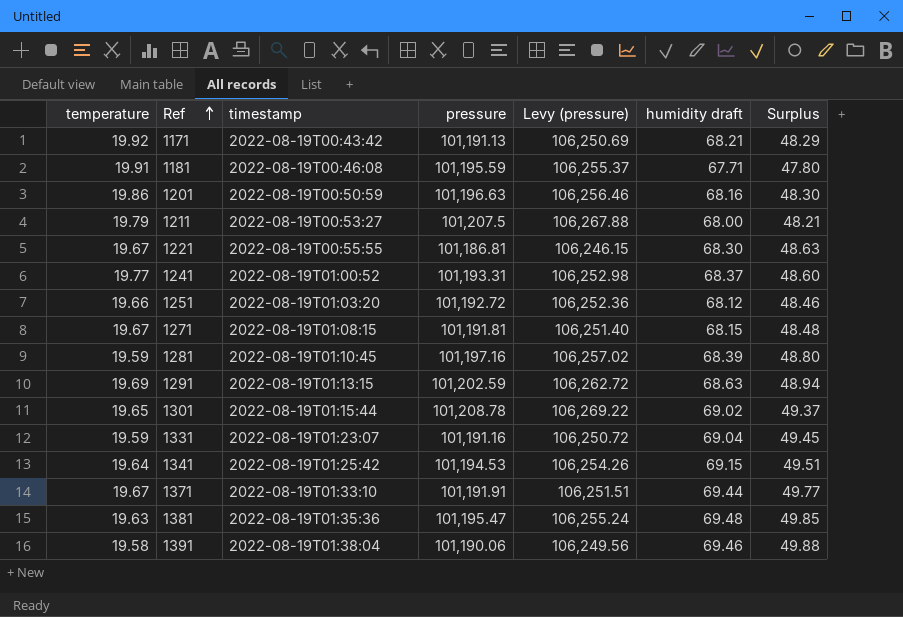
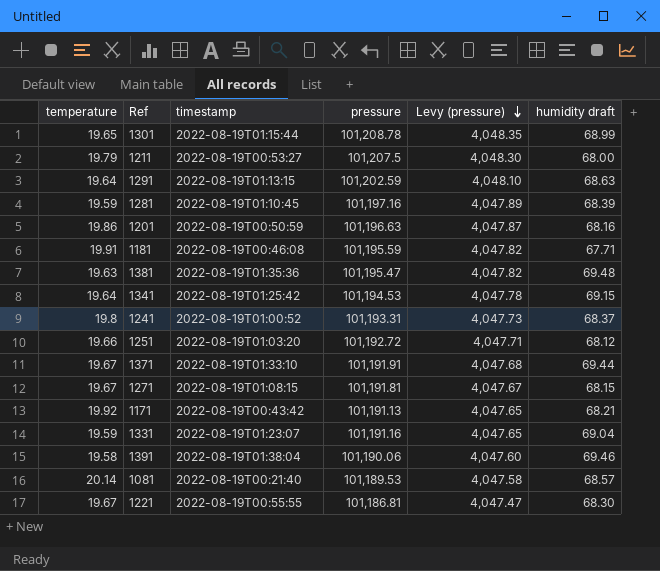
row order: Ref ascending -> Levy (pressure) descending
column Surplus | formula: [humidity draft] - [temperature] -> none
column Levy (pressure) | formula: [pressure] * 1.05 -> [pressure] * 0.04
1301 | humidity draft: 69.02 -> 68.99
1291 | temperature: 19.69 -> 19.64
1241 | temperature: 19.77 -> 19.8
row 1081: none -> 20.14 | 2022-08-19T00:21:40 | 101,189.53 | 4,047.58 | 68.57

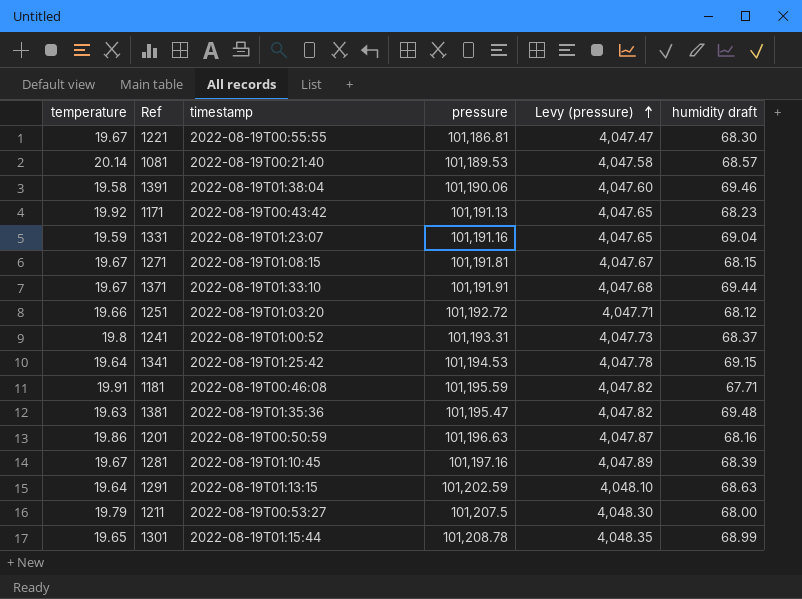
row order: Levy (pressure) descending -> Levy (pressure) ascending
1171 | humidity draft: 68.21 -> 68.23
1281 | temperature: 19.59 -> 19.67

